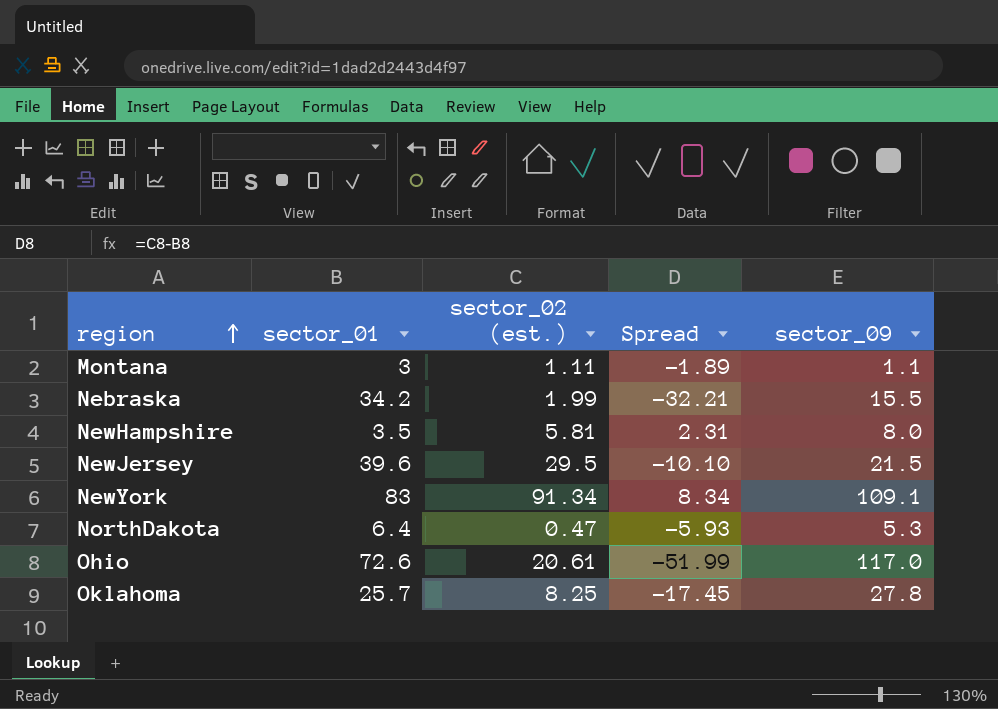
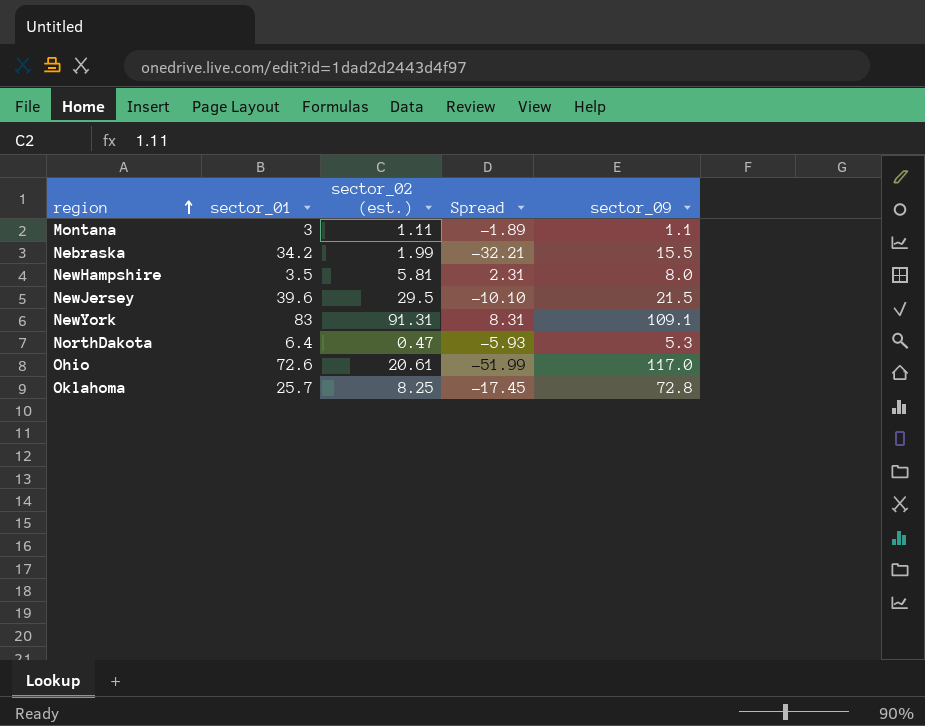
NewYork | sector_02 (est.): 91.34 -> 91.31
NewYork | Spread: 8.34 -> 8.31
Oklahoma | sector_09: 27.8 -> 72.8

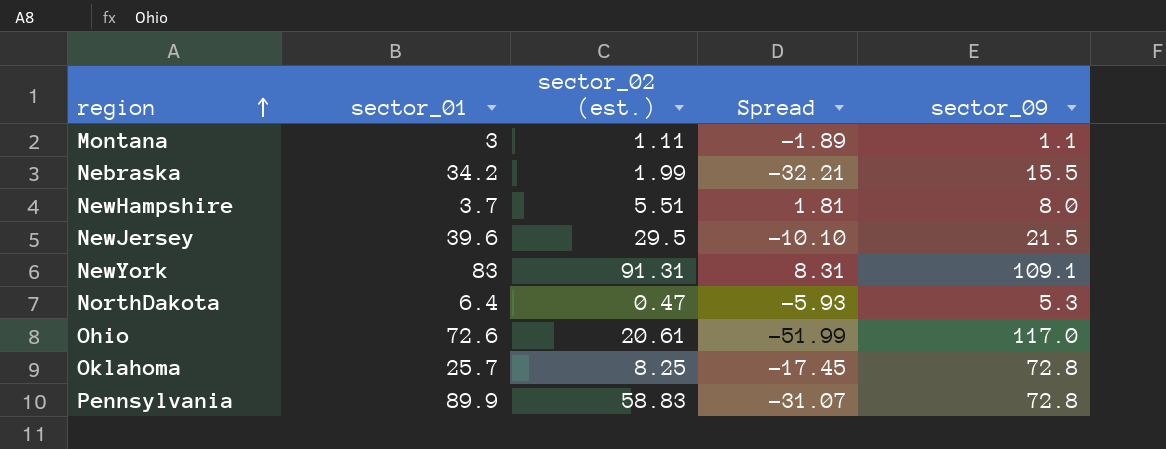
NewHampshire | sector_01: 3.5 -> 3.7
NewHampshire | sector_02 (est.): 5.81 -> 5.51
NewHampshire | Spread: 2.31 -> 1.81
row Pennsylvania: none -> 89.9 | 58.83 | -31.07 | 72.8

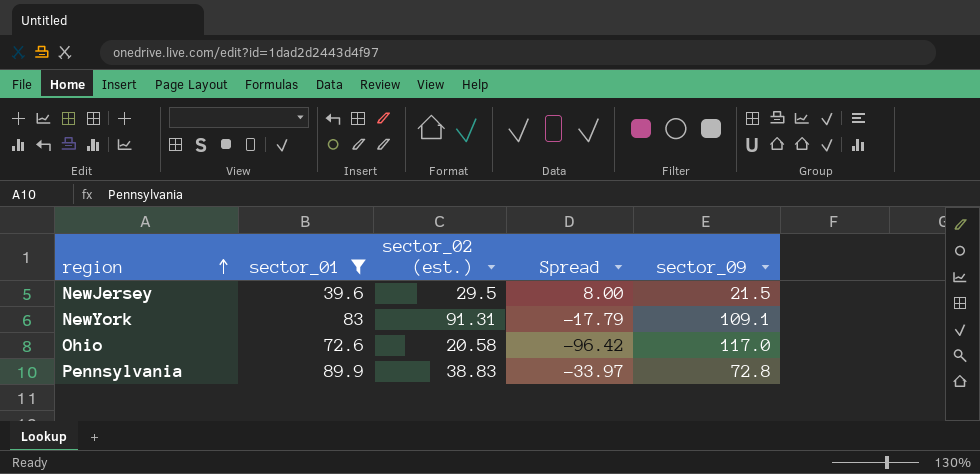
filter: none -> sector_01 >= 39.6
column Spread | formula: [sector_02 (est.)] - [sector_01] -> [sector_02 (est.)] - [sector_09]
Ohio | sector_02 (est.): 20.61 -> 20.58
Pennsylvania | sector_02 (est.): 58.83 -> 38.83

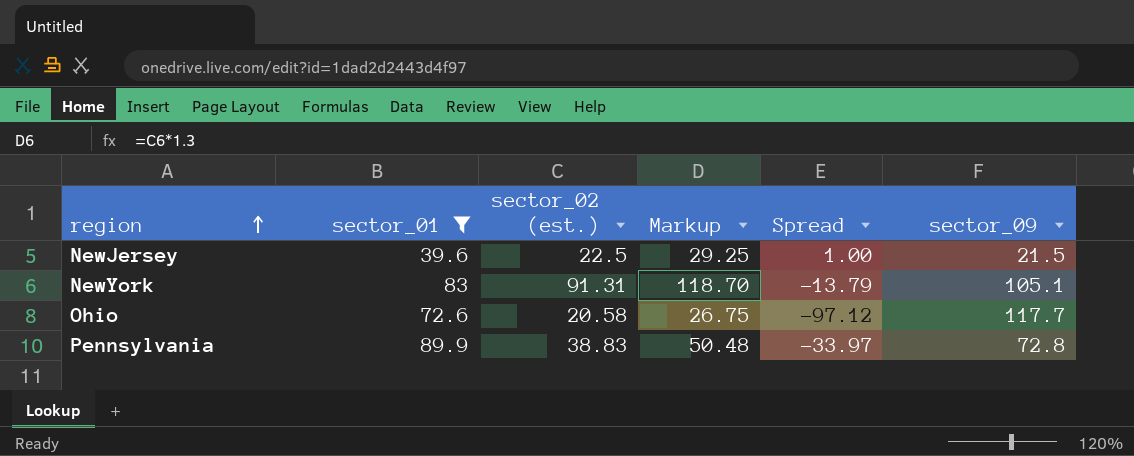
column Markup | formula: none -> [sector_02 (est.)] * 1.3
NewJersey | sector_02 (est.): 29.5 -> 22.5
NewJersey | Spread: 8.00 -> 1.00
NewYork | Spread: -17.79 -> -13.79
NewYork | sector_09: 109.1 -> 105.1
Ohio | Spread: -96.42 -> -97.12
Ohio | sector_09: 117.0 -> 117.7

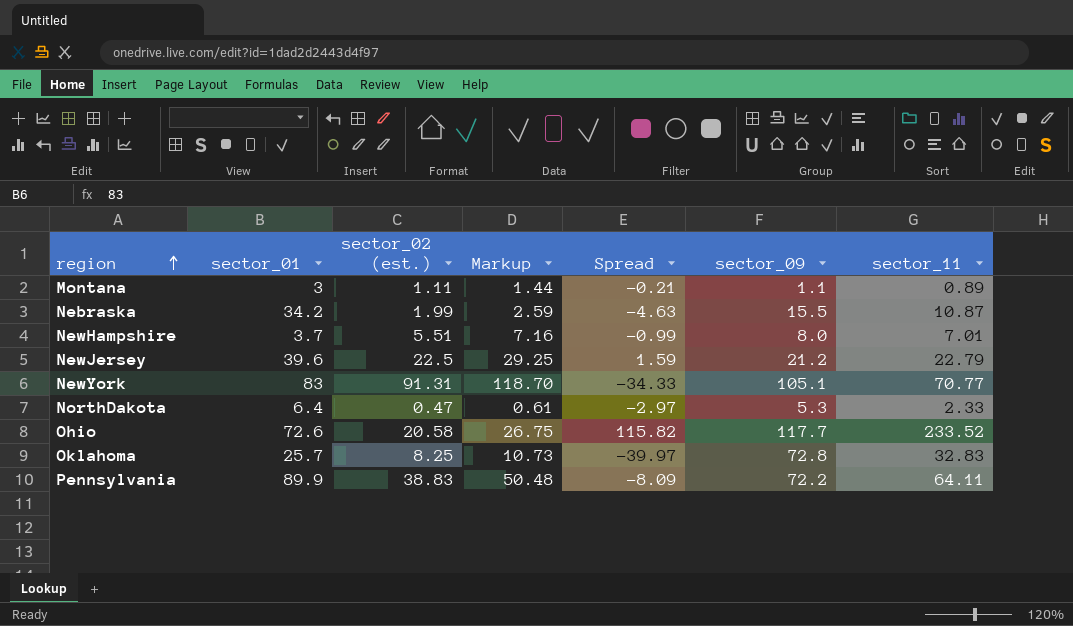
filter: sector_01 >= 39.6 -> none
column Spread | formula: [sector_02 (est.)] - [sector_09] -> [sector_11] - [sector_09]
column sector_11 | position: none -> 7
NewJersey | sector_09: 21.5 -> 21.2
Pennsylvania | sector_09: 72.8 -> 72.2

